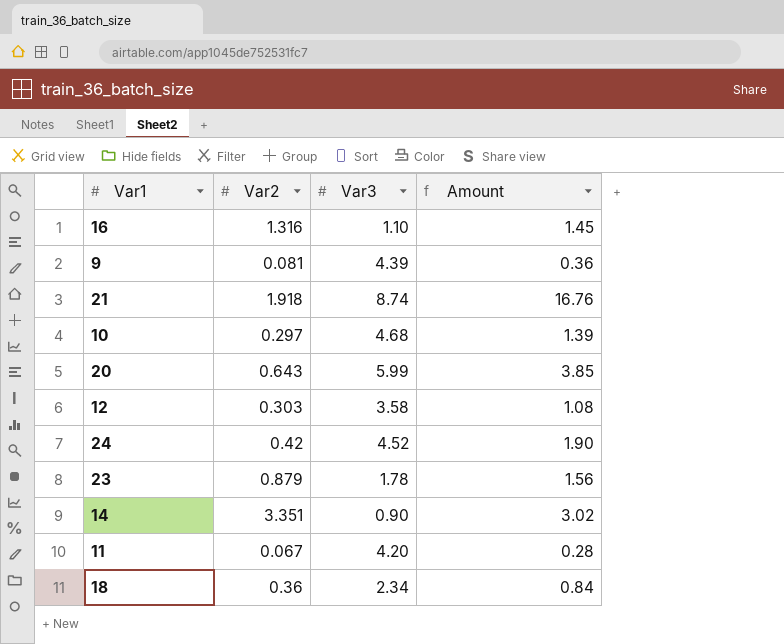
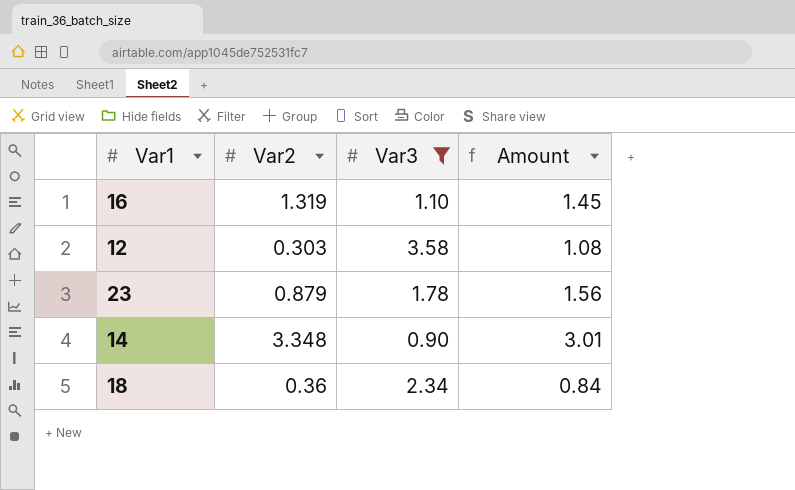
filter: none -> Var3 <= 3.58
16 | Var2: 1.316 -> 1.319
14 | Var2: 3.351 -> 3.348
14 | Amount: 3.02 -> 3.01

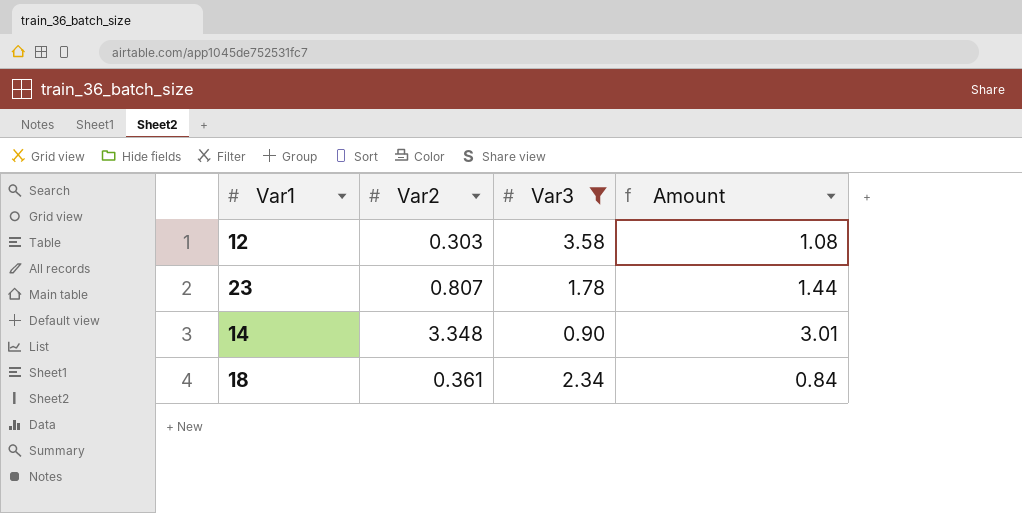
row 16: 1.319 | 1.10 | 1.45 -> none
23 | Var2: 0.879 -> 0.807
23 | Amount: 1.56 -> 1.44
18 | Var2: 0.36 -> 0.361

